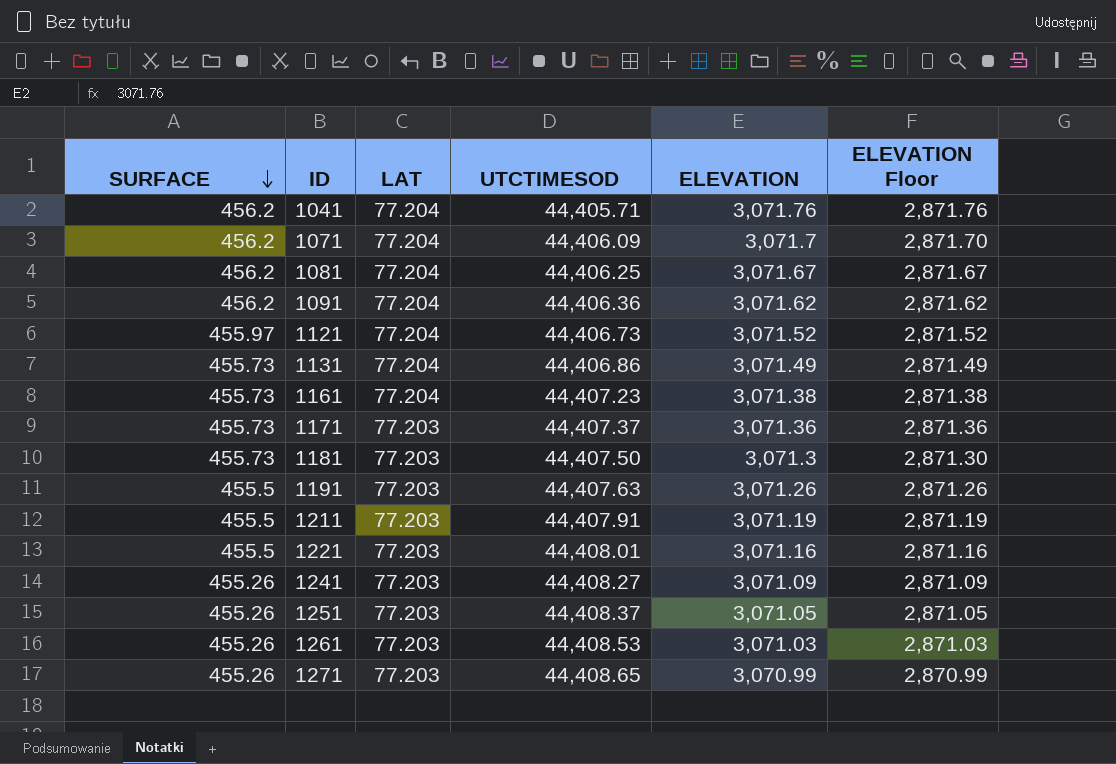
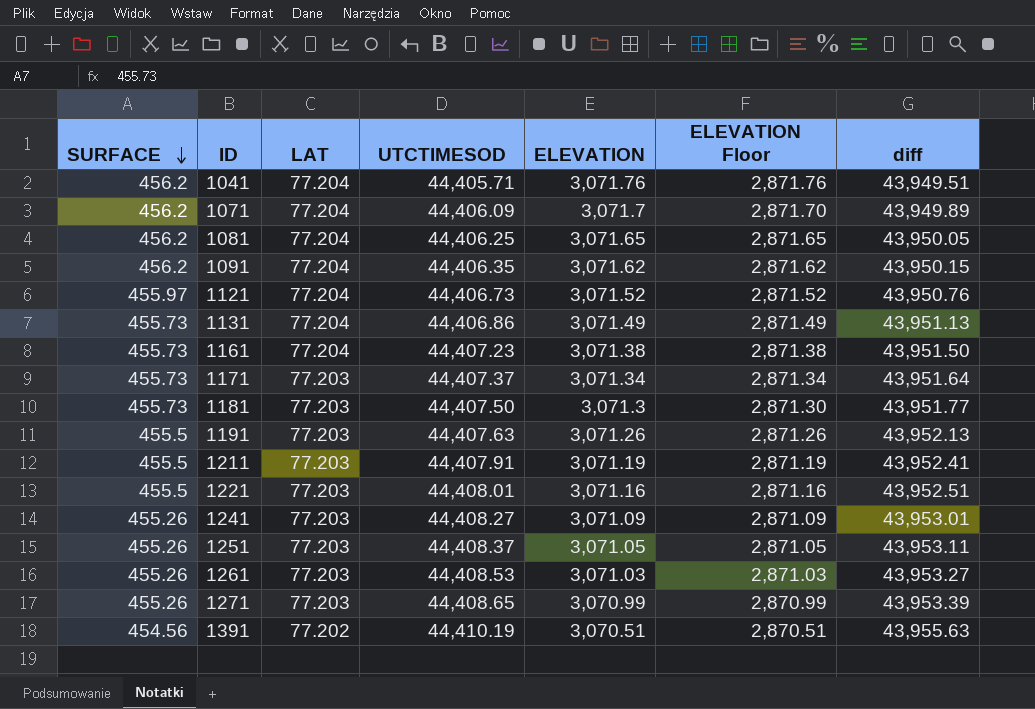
column diff | formula: none -> [UTCTIMESOD] - [SURFACE]
1081 | ELEVATION: 3,071.67 -> 3,071.65
1081 | ELEVATION Floor: 2,871.67 -> 2,871.65
1091 | UTCTIMESOD: 44,406.36 -> 44,406.35
1171 | ELEVATION: 3,071.36 -> 3,071.34
1171 | ELEVATION Floor: 2,871.36 -> 2,871.34
row 1391: none -> 454.56 | 77.202 | 44,410.19 | 3,070.51 | 2,870.51 | 43,955.63

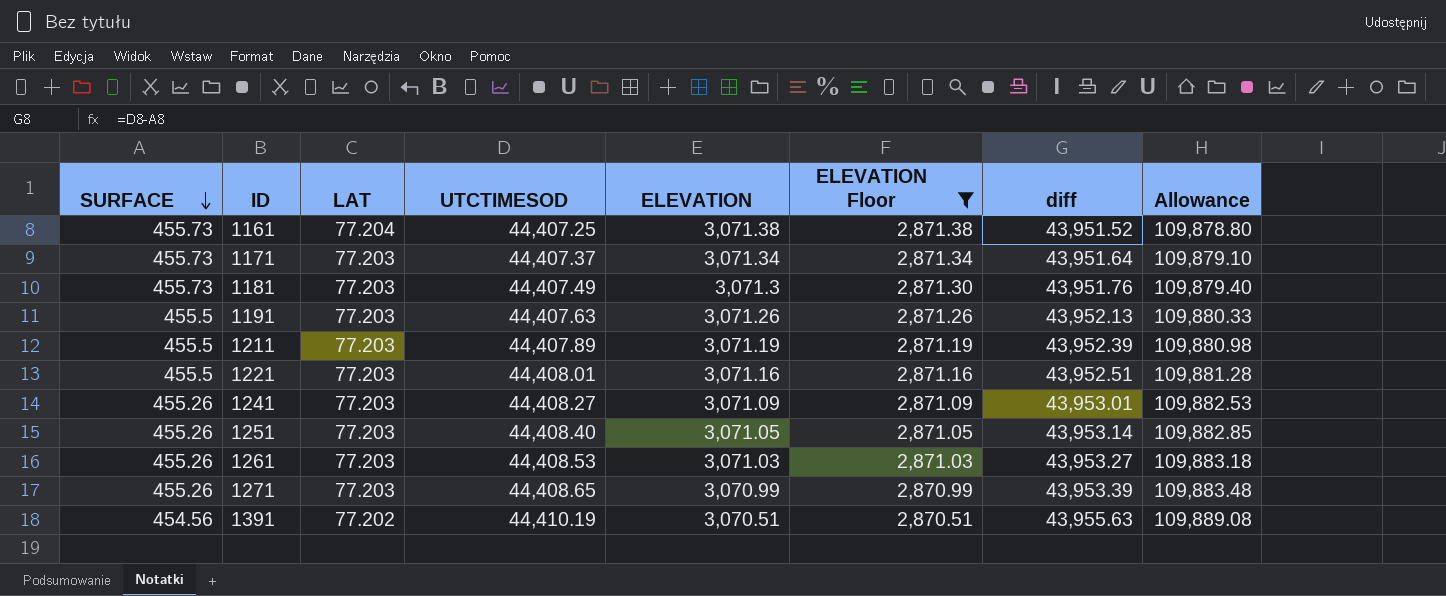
filter: none -> ELEVATION Floor <= 2,871.38
column Allowance | formula: none -> [diff] * 2.5
1161 | UTCTIMESOD: 44,407.23 -> 44,407.25
1161 | diff: 43,951.50 -> 43,951.52
1181 | UTCTIMESOD: 44,407.50 -> 44,407.49
1181 | diff: 43,951.77 -> 43,951.76
1211 | UTCTIMESOD: 44,407.91 -> 44,407.89
1211 | diff: 43,952.41 -> 43,952.39
1251 | UTCTIMESOD: 44,408.37 -> 44,408.40
1251 | diff: 43,953.11 -> 43,953.14

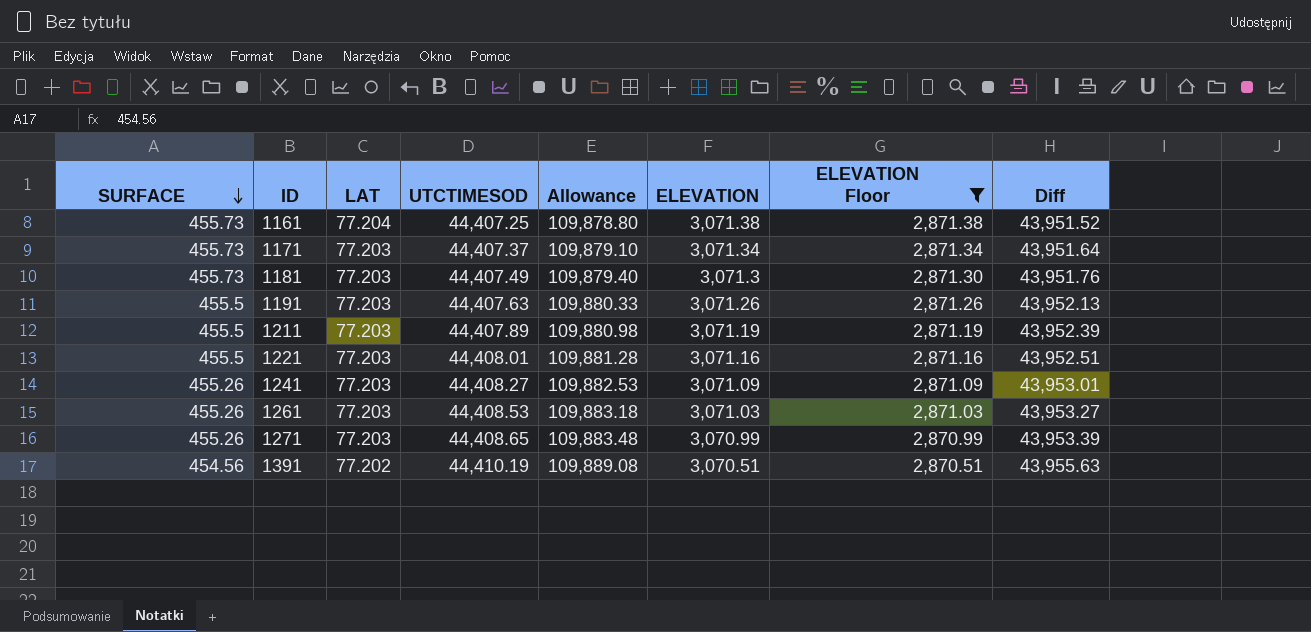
column Allowance | position: 8 -> 5
column name: diff -> Diff
row 1251: 455.26 | 77.203 | 44,408.40 | 3,071.05 | 2,871.05 | 43,953.14 | 109,882.85 -> none

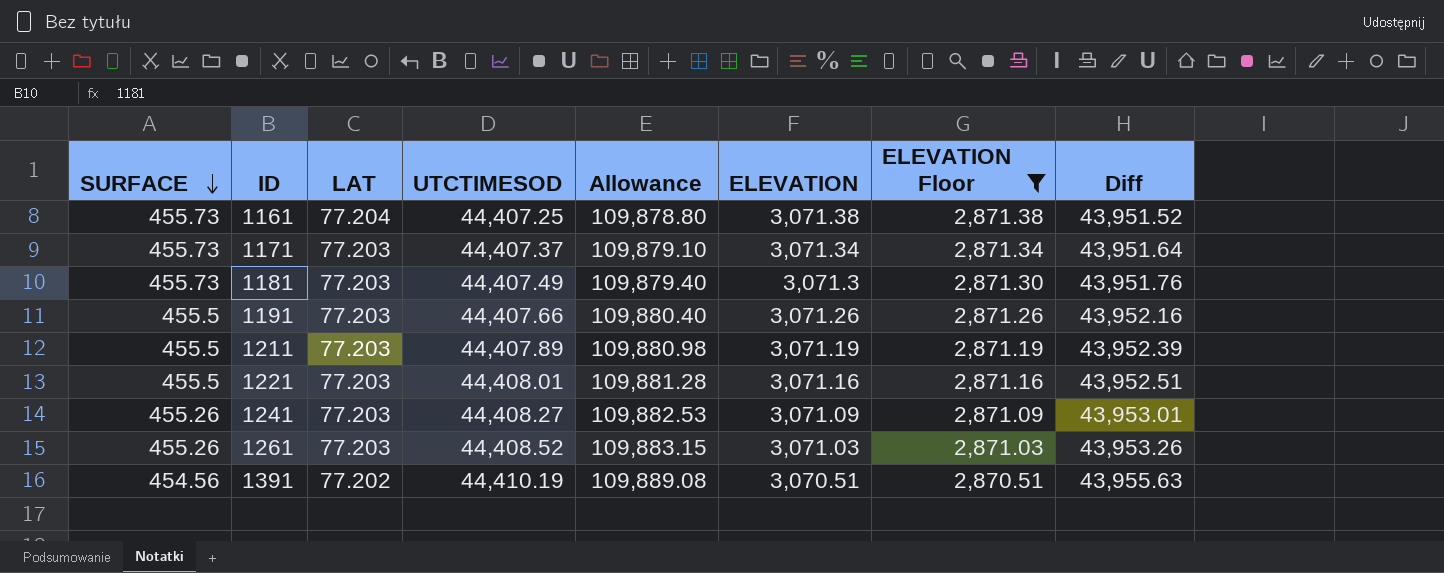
row 1271: 455.26 | 77.203 | 44,408.65 | 109,883.48 | 3,070.99 | 2,870.99 | 43,953.39 -> none
1191 | UTCTIMESOD: 44,407.63 -> 44,407.66
1191 | Allowance: 109,880.33 -> 109,880.40
1191 | Diff: 43,952.13 -> 43,952.16
1261 | UTCTIMESOD: 44,408.53 -> 44,408.52
1261 | Allowance: 109,883.18 -> 109,883.15
1261 | Diff: 43,953.27 -> 43,953.26

